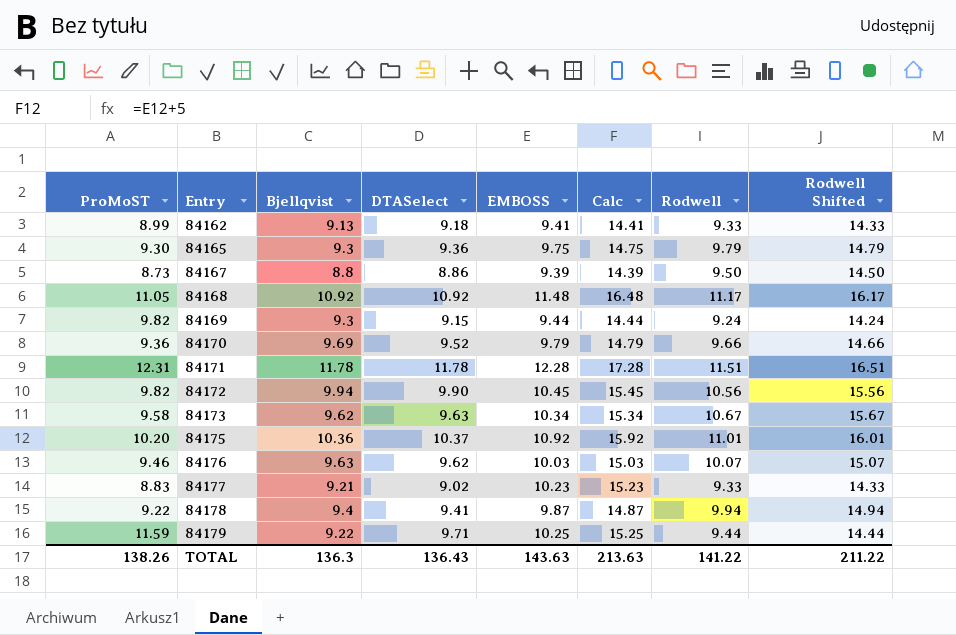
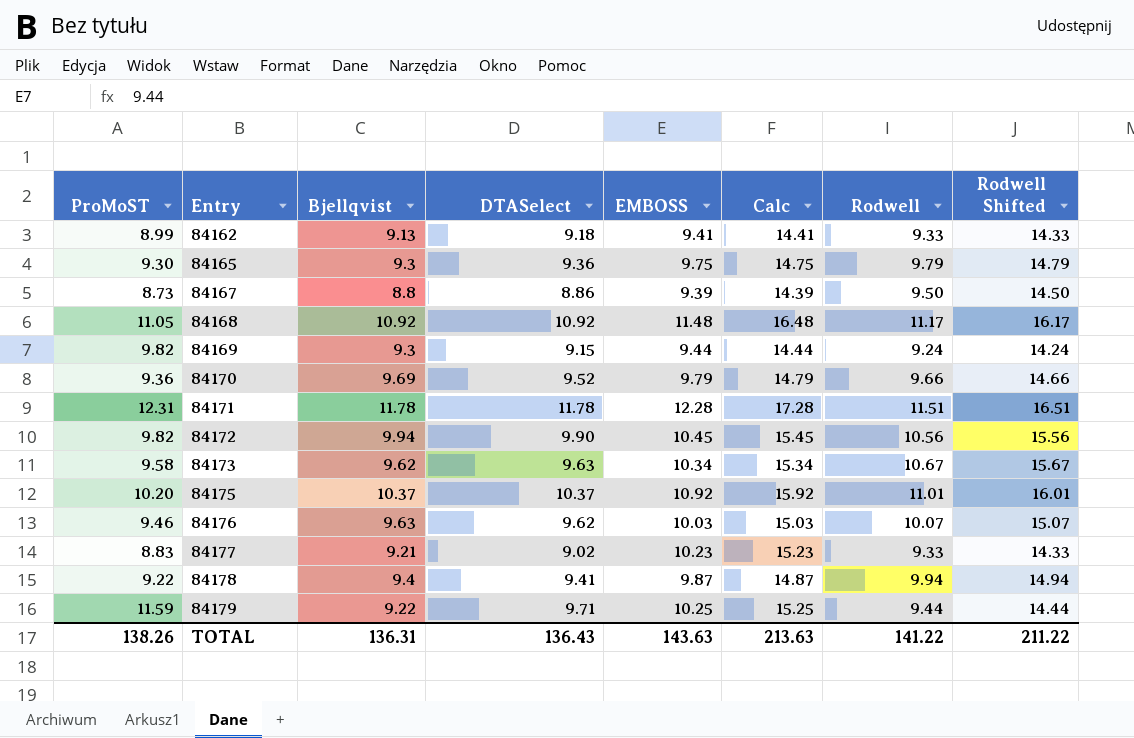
84175 | Bjellqvist: 10.36 -> 10.37
TOTAL | Bjellqvist: 136.3 -> 136.31

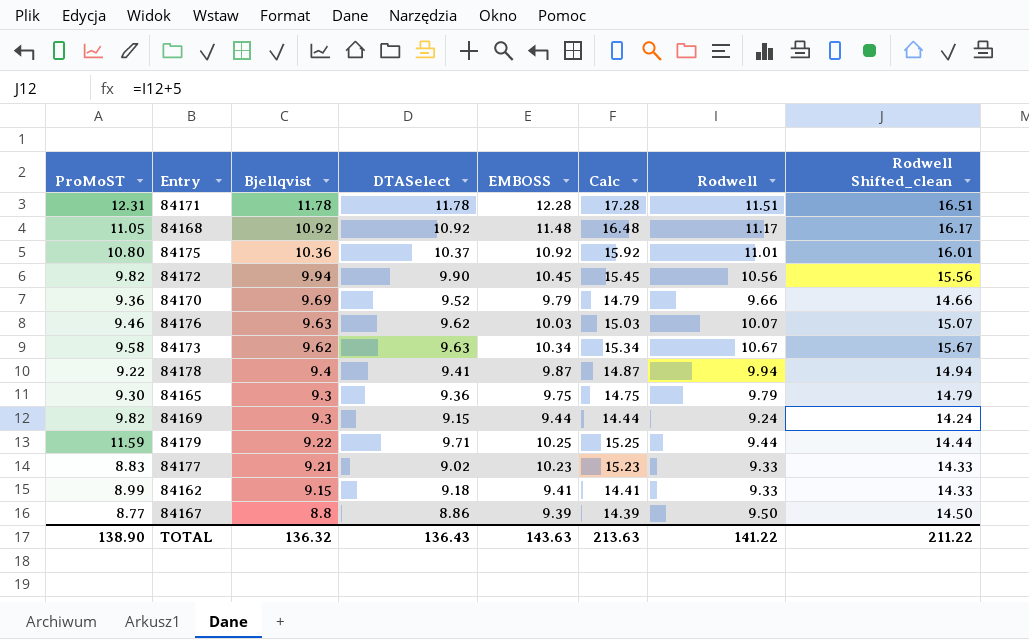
row order: Entry ascending -> Bjellqvist descending
column name: Rodwell Shifted -> Rodwell Shifted_clean
84175 | ProMoST: 10.20 -> 10.80
84175 | Bjellqvist: 10.37 -> 10.36
84162 | Bjellqvist: 9.13 -> 9.15
84167 | ProMoST: 8.73 -> 8.77
TOTAL | ProMoST: 138.26 -> 138.90
TOTAL | Bjellqvist: 136.31 -> 136.32

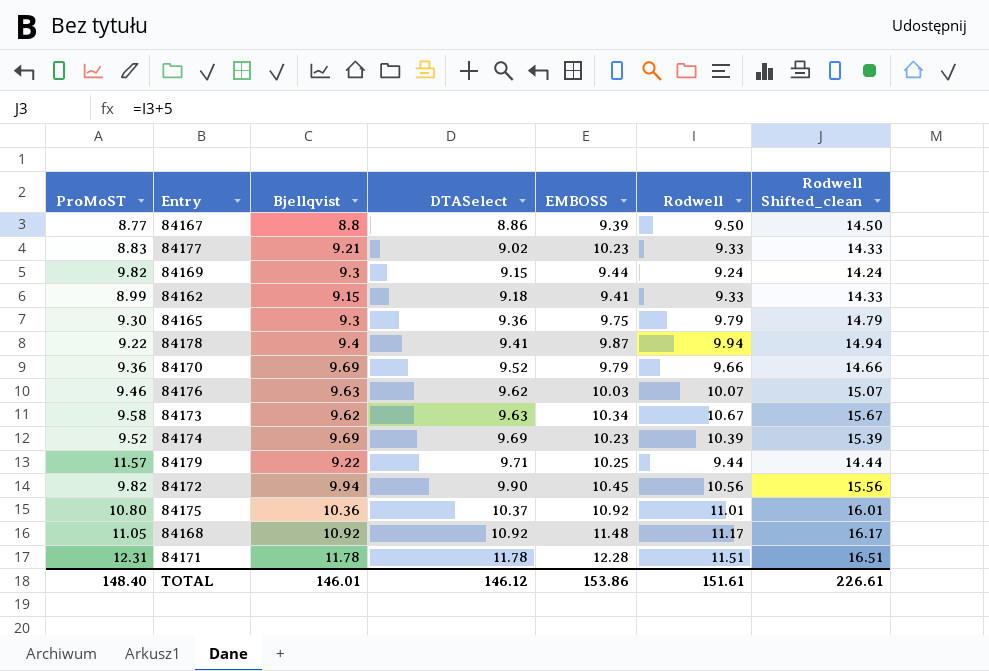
row order: Bjellqvist descending -> DTASelect ascending
column Calc | formula: [EMBOSS] + 5 -> none
row 84174: none -> 9.52 | 9.69 | 9.69 | 10.23 | 10.39 | 15.39
84179 | ProMoST: 11.59 -> 11.57
TOTAL | ProMoST: 138.90 -> 148.40
TOTAL | Bjellqvist: 136.32 -> 146.01
TOTAL | DTASelect: 136.43 -> 146.12
TOTAL | EMBOSS: 143.63 -> 153.86
TOTAL | Rodwell: 141.22 -> 151.61
TOTAL | Rodwell Shifted_clean: 211.22 -> 226.61

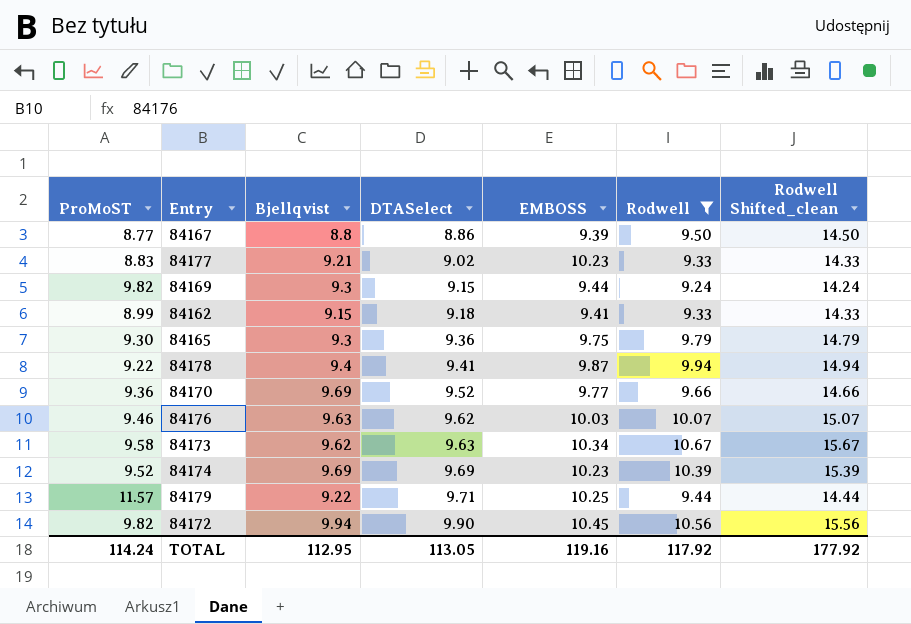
filter: none -> Rodwell <= 10.67
84170 | EMBOSS: 9.79 -> 9.77
TOTAL | ProMoST: 148.40 -> 114.24
TOTAL | Bjellqvist: 146.01 -> 112.95
TOTAL | DTASelect: 146.12 -> 113.05
TOTAL | EMBOSS: 153.86 -> 119.16
TOTAL | Rodwell: 151.61 -> 117.92
TOTAL | Rodwell Shifted_clean: 226.61 -> 177.92

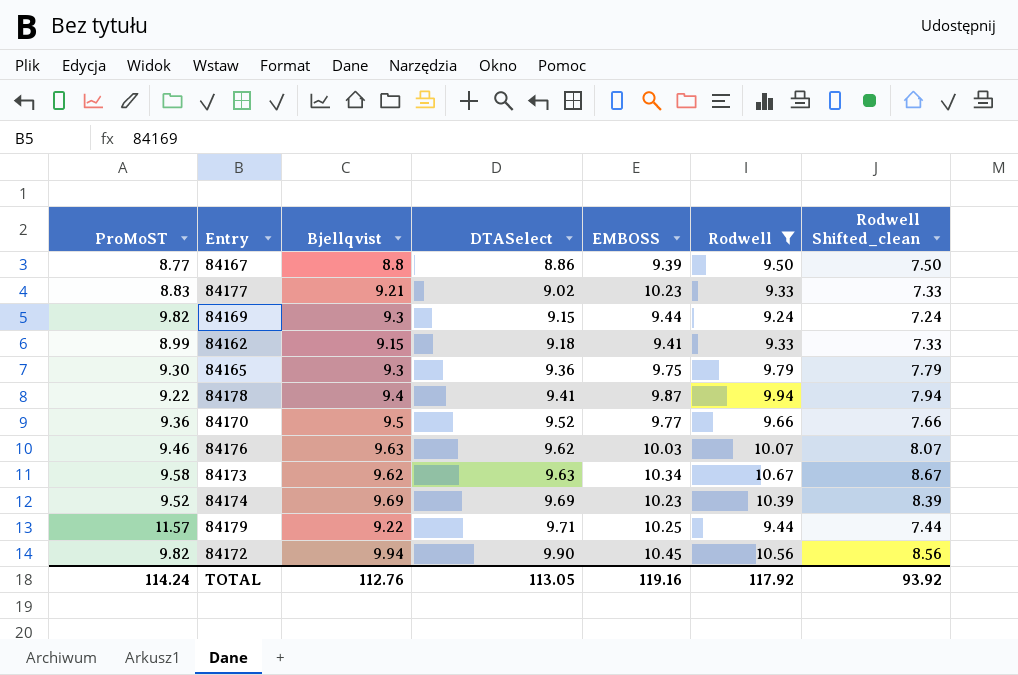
column Rodwell Shifted_clean | formula: [Rodwell] + 5 -> [Rodwell] - 2
84170 | Bjellqvist: 9.69 -> 9.5
TOTAL | Bjellqvist: 112.95 -> 112.76
TOTAL | Rodwell Shifted_clean: 177.92 -> 93.92

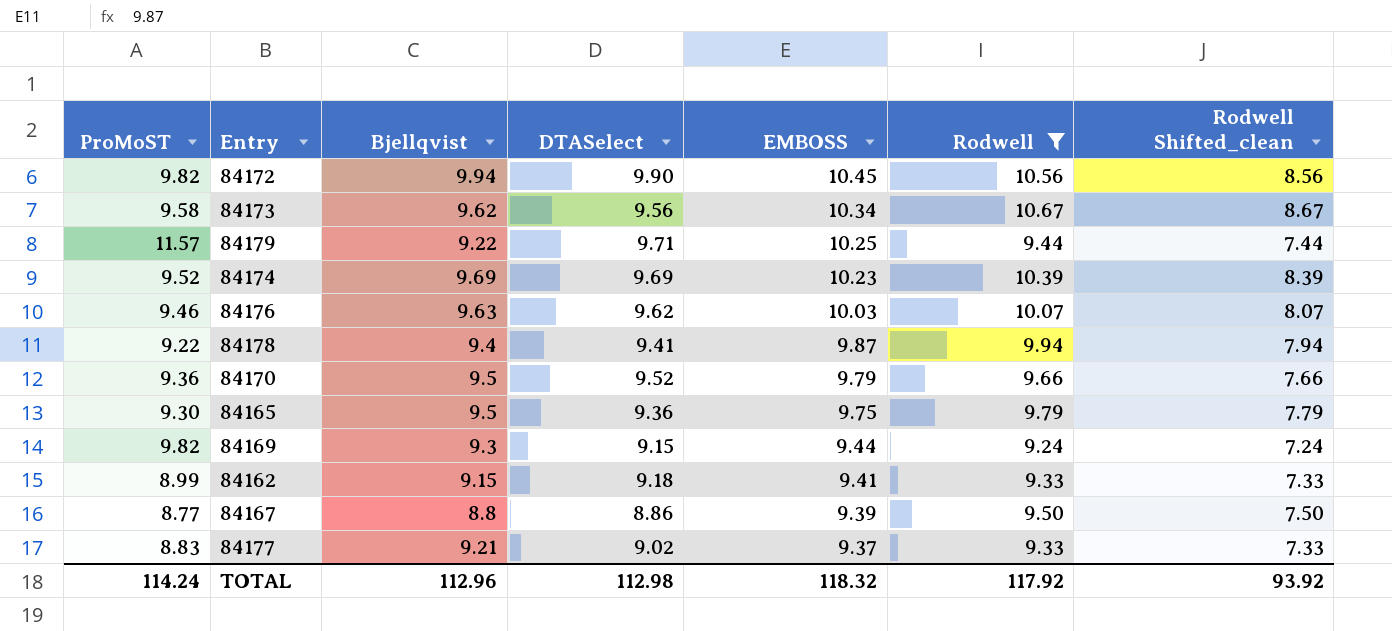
row order: DTASelect ascending -> EMBOSS descending
84173 | DTASelect: 9.63 -> 9.56
84170 | EMBOSS: 9.77 -> 9.79
84165 | Bjellqvist: 9.3 -> 9.5
84177 | EMBOSS: 10.23 -> 9.37
TOTAL | Bjellqvist: 112.76 -> 112.96
TOTAL | DTASelect: 113.05 -> 112.98
TOTAL | EMBOSS: 119.16 -> 118.32

